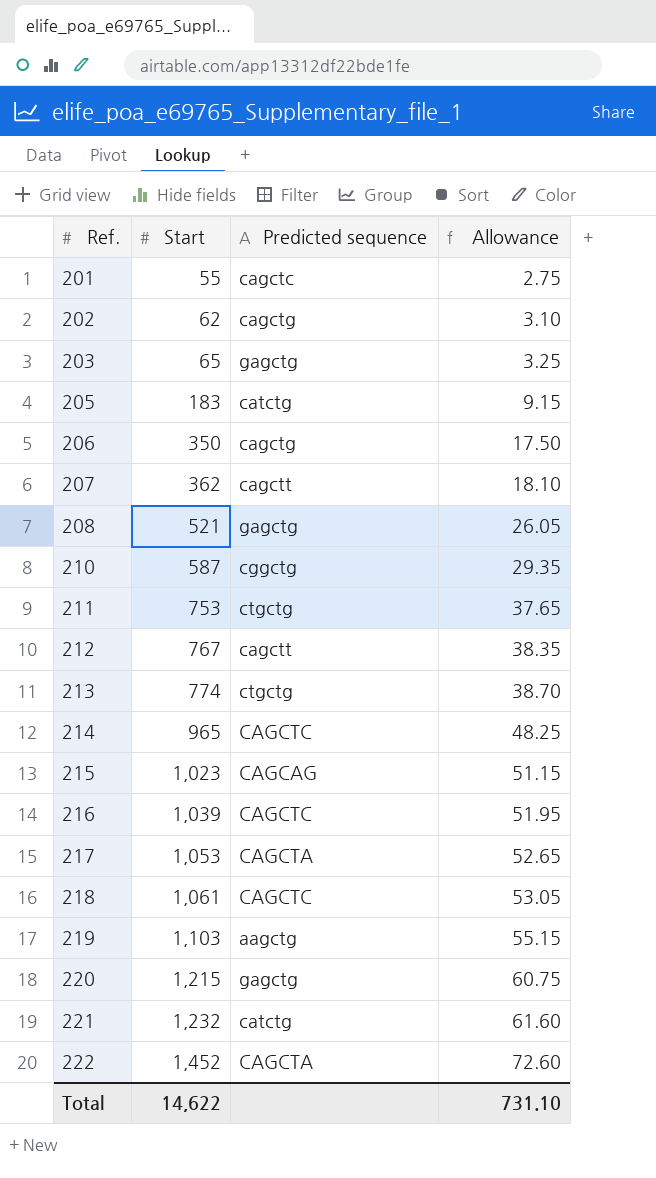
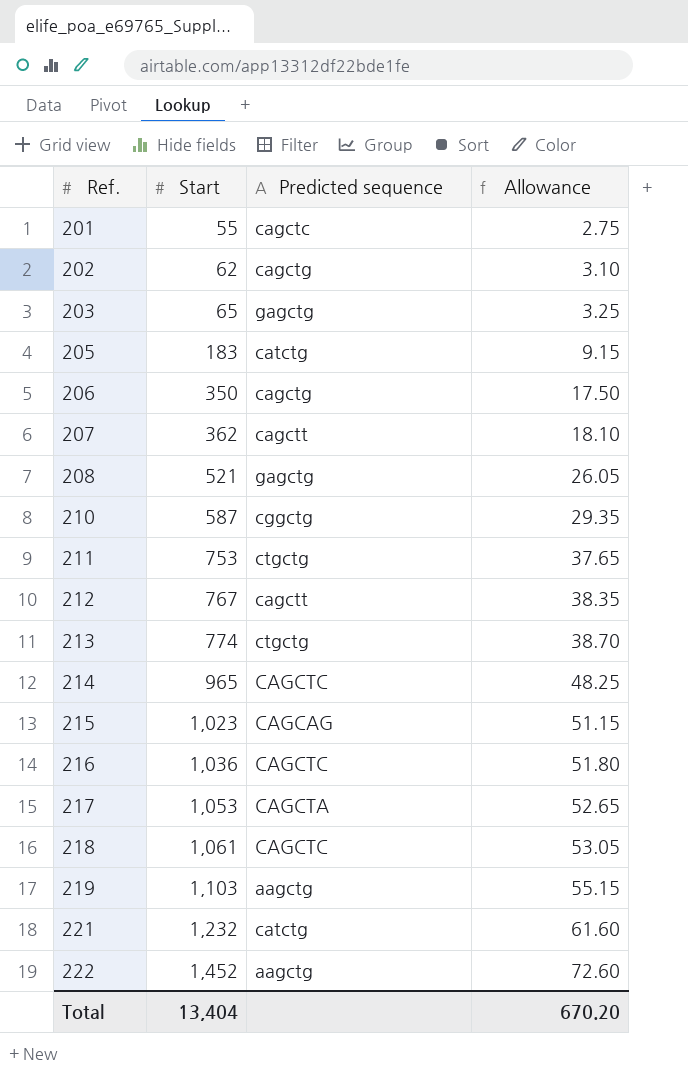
row 220: 1,215 | gagctg | 60.75 -> none
216 | Start: 1,039 -> 1,036
216 | Allowance: 51.95 -> 51.80
222 | Predicted sequence: CAGCTA -> aagctg
Total | Start: 14,622 -> 13,404
Total | Allowance: 731.10 -> 670.20

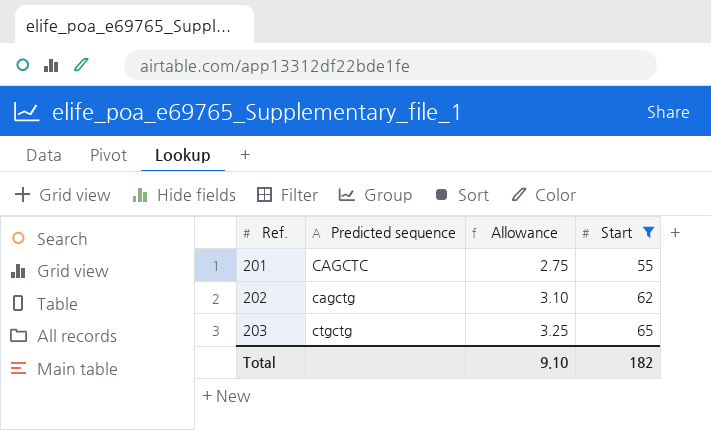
filter: none -> Start <= 65
column Start | position: 2 -> 4
201 | Predicted sequence: cagctc -> CAGCTC
203 | Predicted sequence: gagctg -> ctgctg
Total | Allowance: 670.20 -> 9.10
Total | Start: 13,404 -> 182

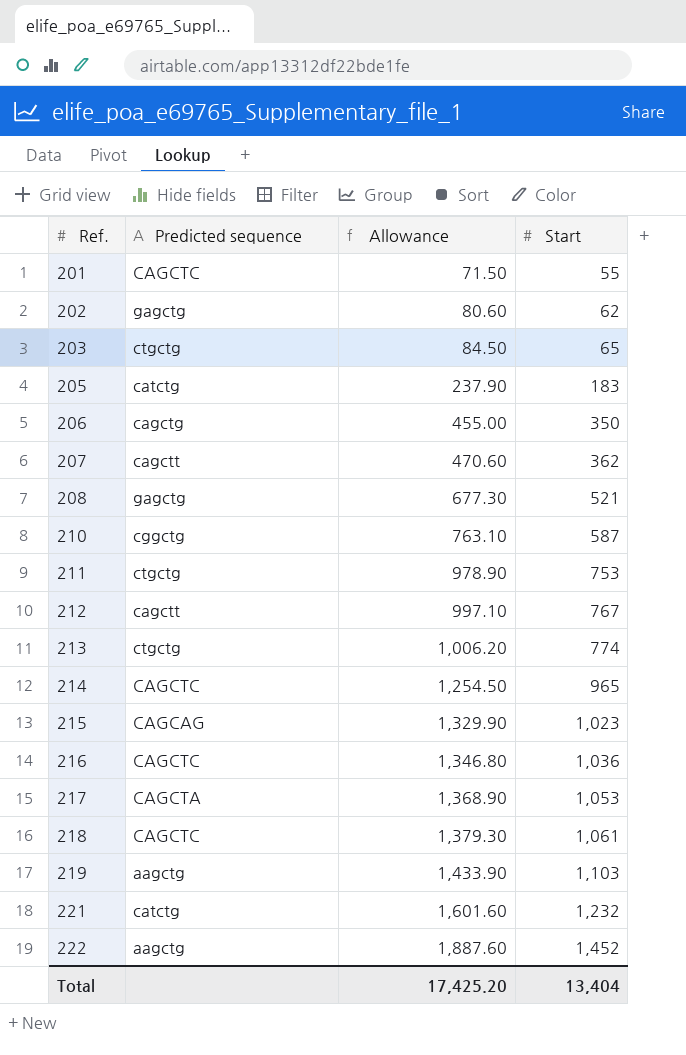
filter: Start <= 65 -> none
column Allowance | formula: [Start] * 0.05 -> [Start] * 1.3
202 | Predicted sequence: cagctg -> gagctg
Total | Allowance: 9.10 -> 17,425.20
Total | Start: 182 -> 13,404

